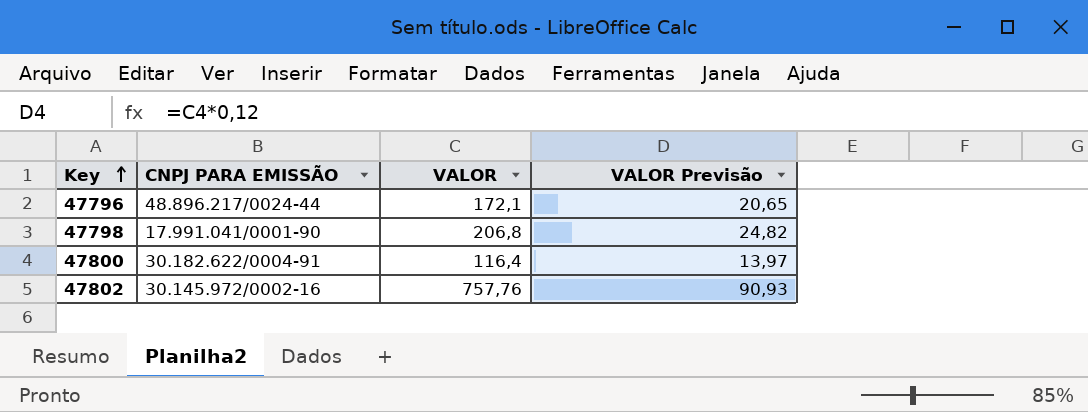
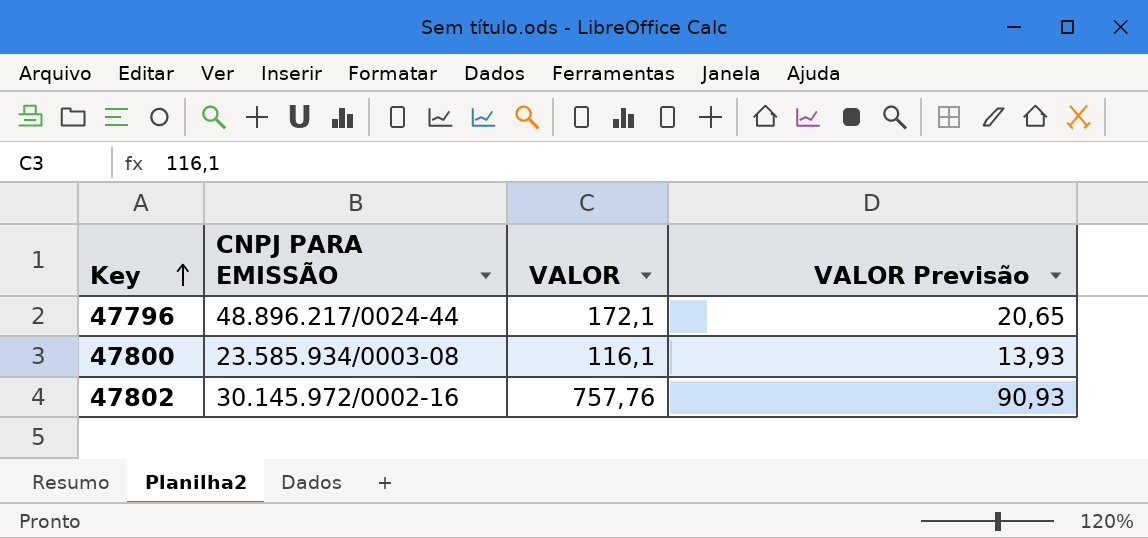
row 47798: 17.991.041/0001-90 | 206,8 | 24,82 -> none
47800 | CNPJ PARA EMISSÃO: 30.182.622/0004-91 -> 23.585.934/0003-08
47800 | VALOR: 116,4 -> 116,1
47800 | VALOR Previsão: 13,97 -> 13,93

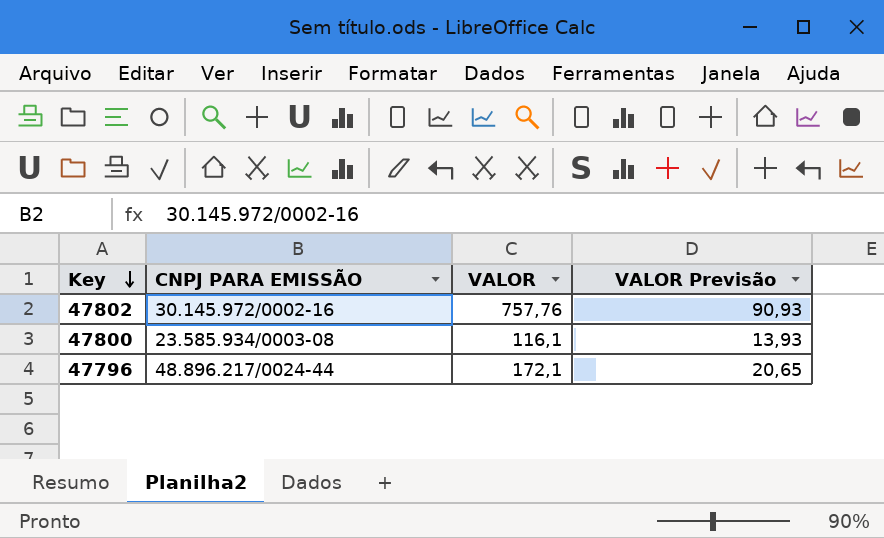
row order: Key ascending -> Key descending

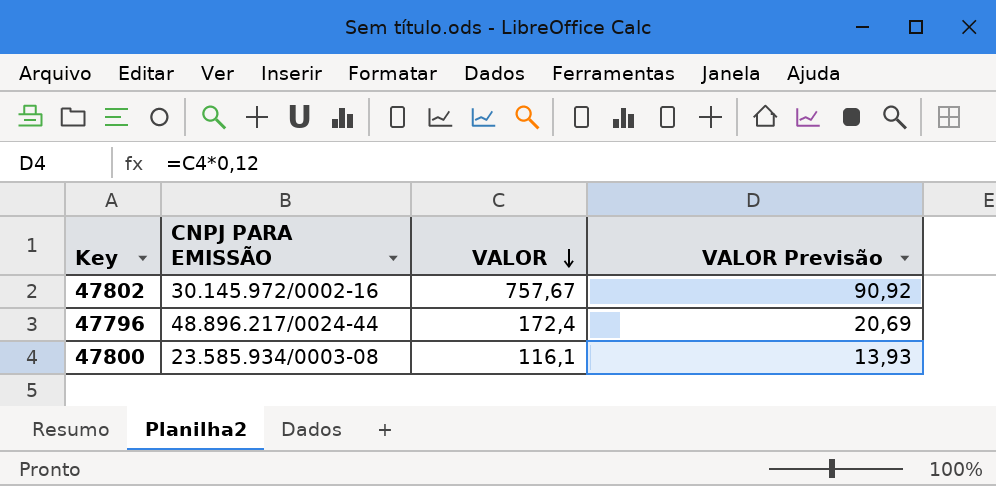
row order: Key descending -> VALOR descending
47802 | VALOR: 757,76 -> 757,67
47802 | VALOR Previsão: 90,93 -> 90,92
47796 | VALOR: 172,1 -> 172,4
47796 | VALOR Previsão: 20,65 -> 20,69

